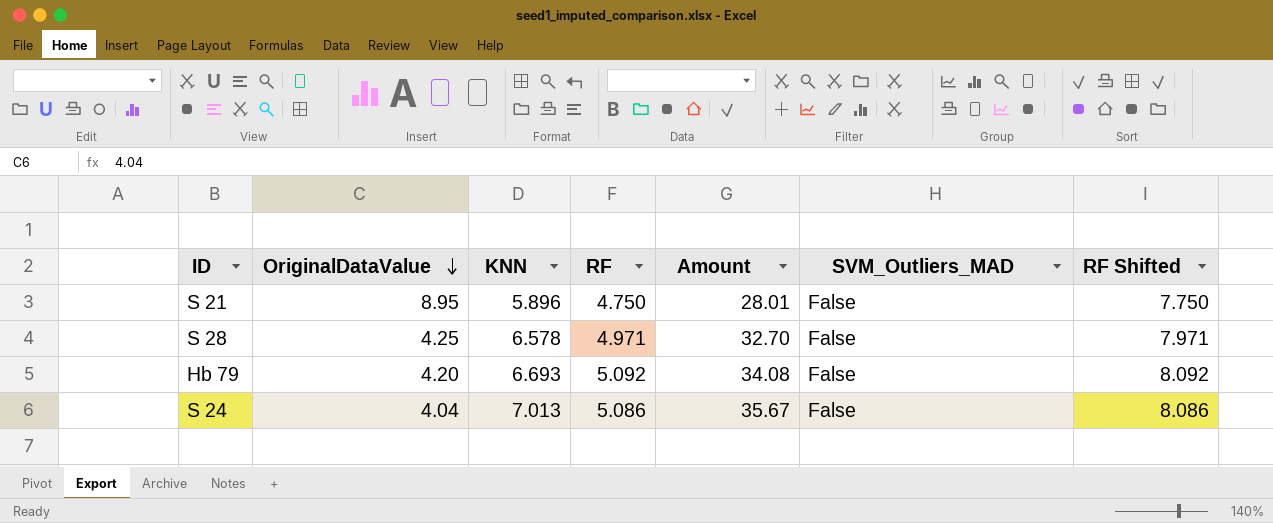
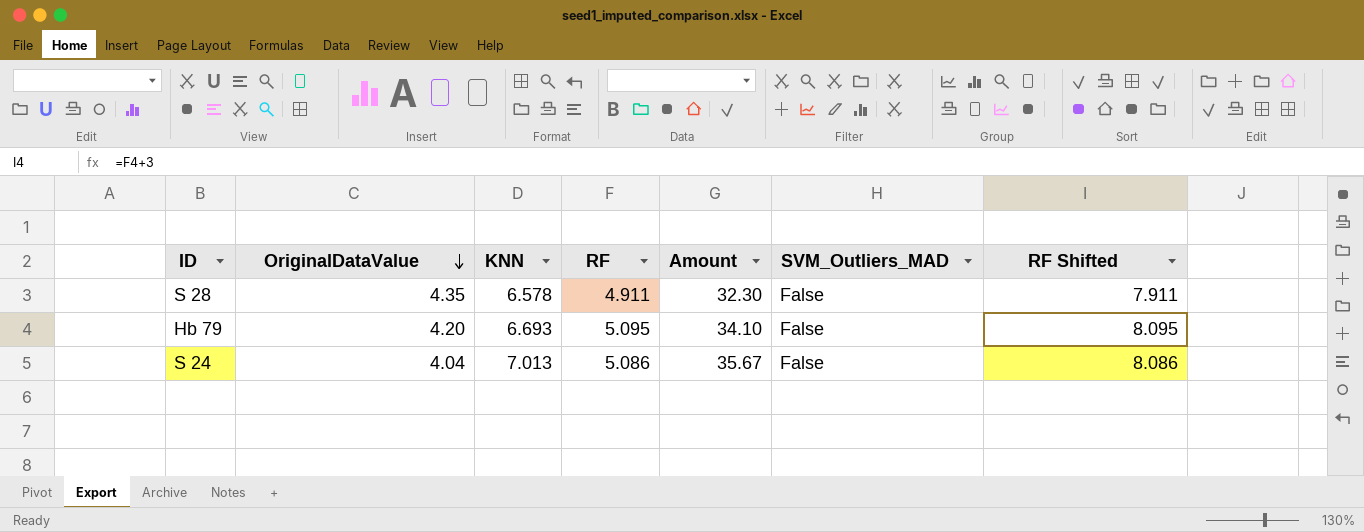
row S 21: 8.95 | 5.896 | 4.750 | 28.01 | False | 7.750 -> none
S 28 | OriginalDataValue: 4.25 -> 4.35
S 28 | RF: 4.971 -> 4.911
S 28 | Amount: 32.70 -> 32.30
S 28 | RF Shifted: 7.971 -> 7.911
Hb 79 | RF: 5.092 -> 5.095
Hb 79 | Amount: 34.08 -> 34.10
Hb 79 | RF Shifted: 8.092 -> 8.095

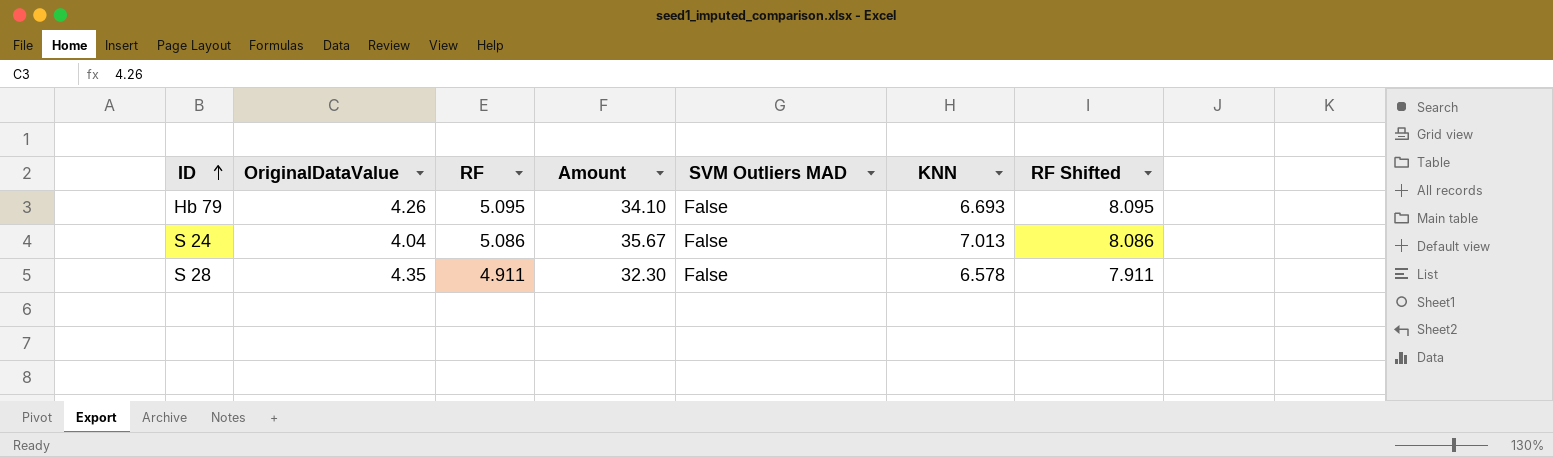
row order: OriginalDataValue descending -> ID ascending
column name: SVM_Outliers_MAD -> SVM Outliers MAD
column KNN | position: 3 -> 6
Hb 79 | OriginalDataValue: 4.20 -> 4.26

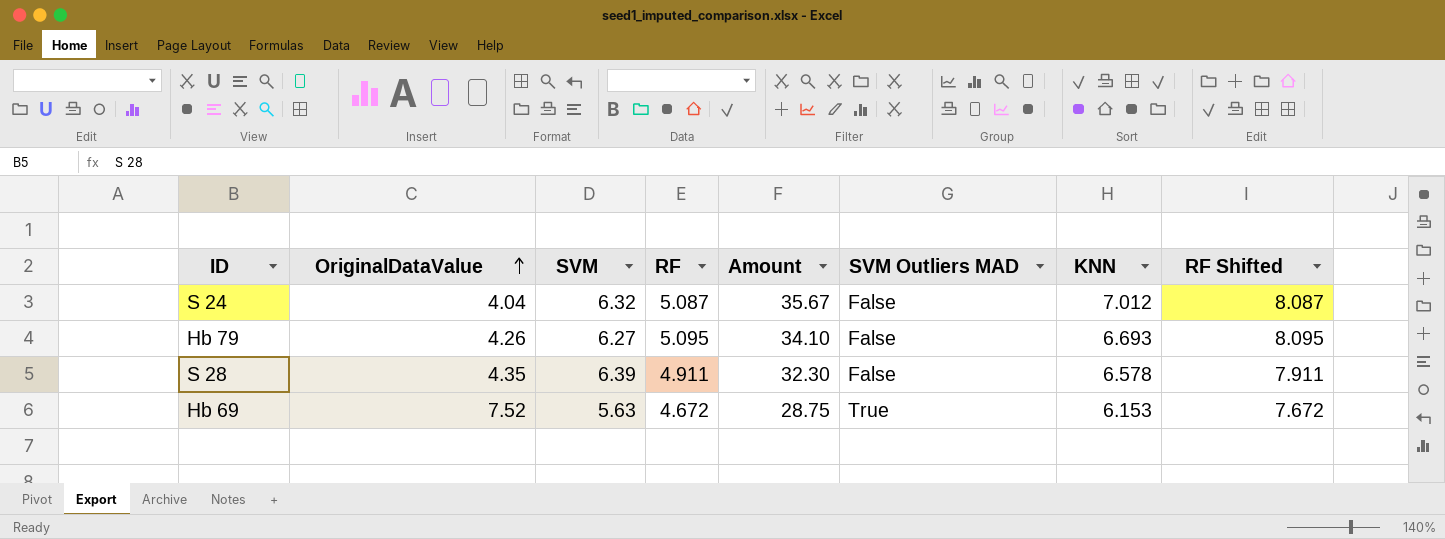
row order: ID ascending -> OriginalDataValue ascending
column SVM | position: none -> 3
S 24 | RF: 5.086 -> 5.087
S 24 | KNN: 7.013 -> 7.012
S 24 | RF Shifted: 8.086 -> 8.087
row Hb 69: none -> 7.52 | 5.63 | 4.672 | 28.75 | True | 6.153 | 7.672

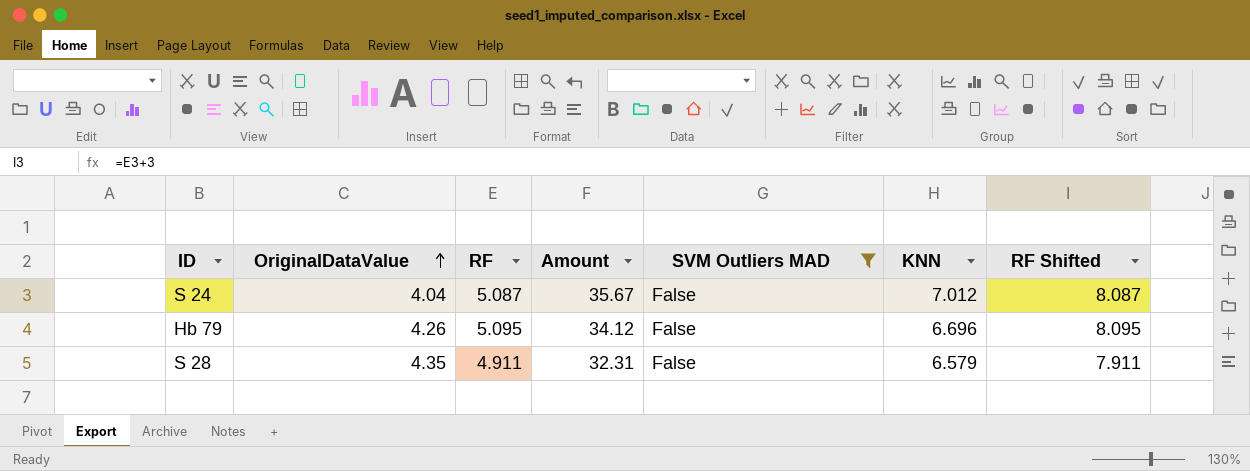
filter: none -> SVM Outliers MAD = False
column SVM | position: 3 -> none
Hb 79 | Amount: 34.10 -> 34.12
Hb 79 | KNN: 6.693 -> 6.696
S 28 | Amount: 32.30 -> 32.31
S 28 | KNN: 6.578 -> 6.579

